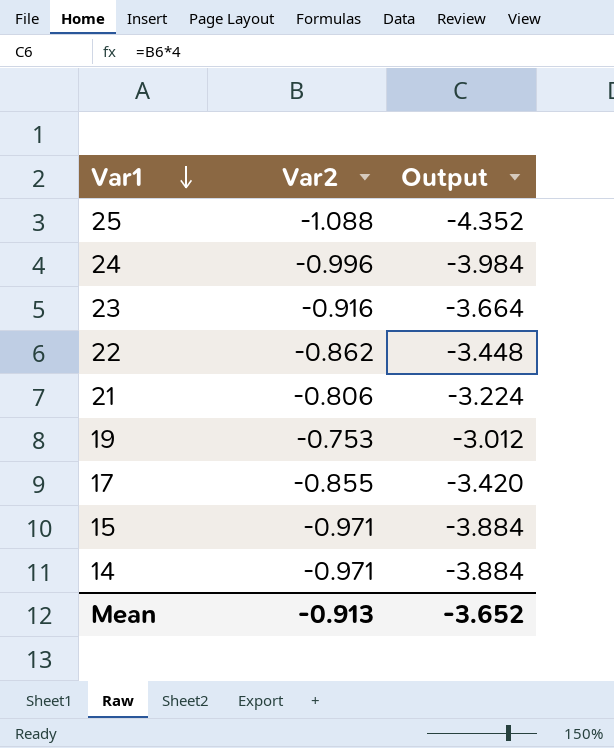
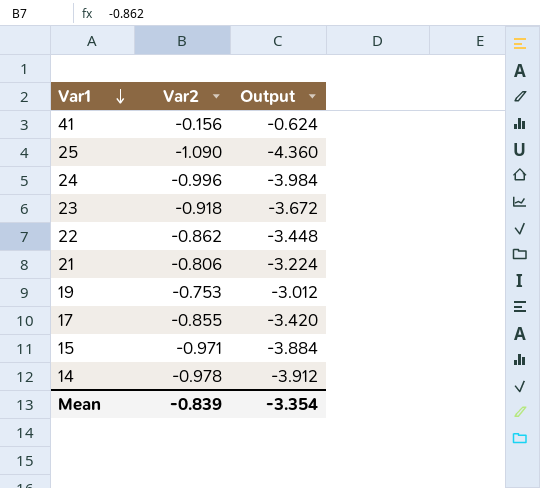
row 41: none -> -0.156 | -0.624
25 | Var2: -1.088 -> -1.090
25 | Output: -4.352 -> -4.360
23 | Var2: -0.916 -> -0.918
23 | Output: -3.664 -> -3.672
14 | Var2: -0.971 -> -0.978
14 | Output: -3.884 -> -3.912
Mean | Var2: -0.913 -> -0.839
Mean | Output: -3.652 -> -3.354

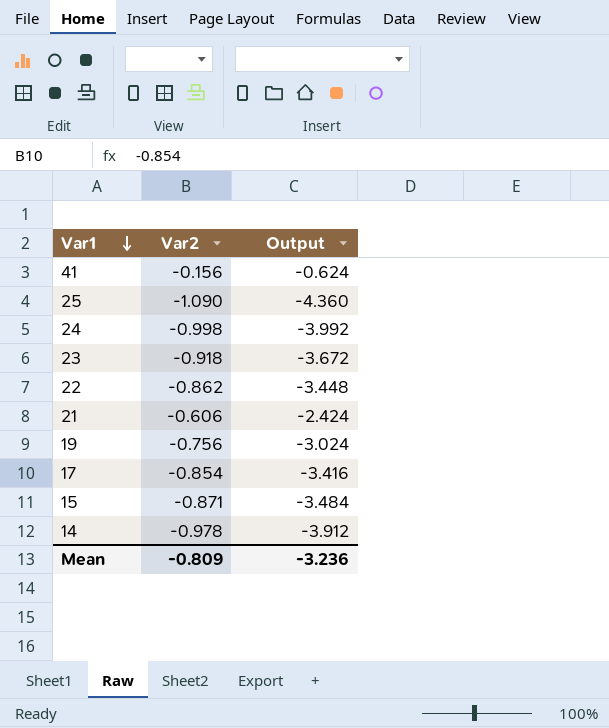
24 | Var2: -0.996 -> -0.998
24 | Output: -3.984 -> -3.992
21 | Var2: -0.806 -> -0.606
21 | Output: -3.224 -> -2.424
19 | Var2: -0.753 -> -0.756
19 | Output: -3.012 -> -3.024
17 | Var2: -0.855 -> -0.854
17 | Output: -3.420 -> -3.416
15 | Var2: -0.971 -> -0.871
15 | Output: -3.884 -> -3.484
Mean | Var2: -0.839 -> -0.809
Mean | Output: -3.354 -> -3.236

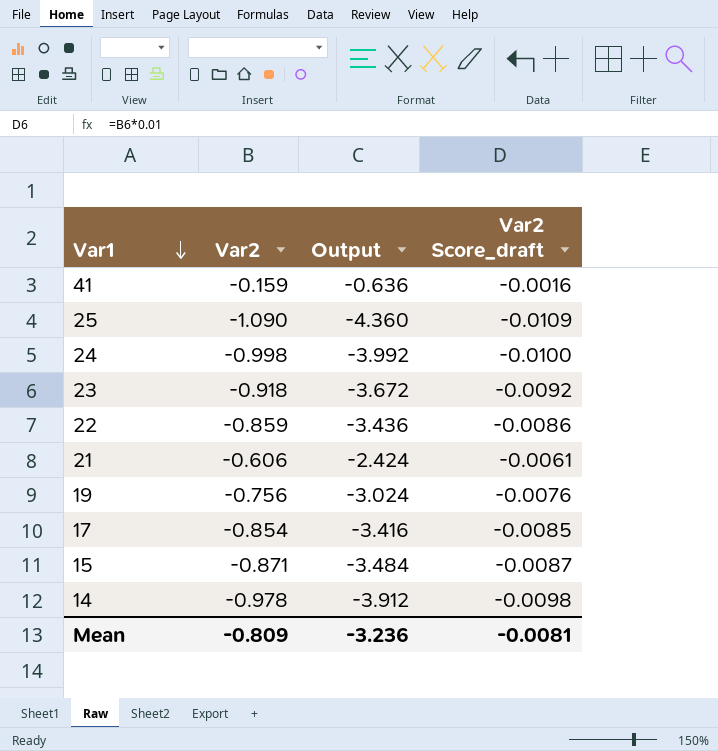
column Var2 Score_draft | formula: none -> [Var2] * 0.01
41 | Var2: -0.156 -> -0.159
41 | Output: -0.624 -> -0.636
22 | Var2: -0.862 -> -0.859
22 | Output: -3.448 -> -3.436

